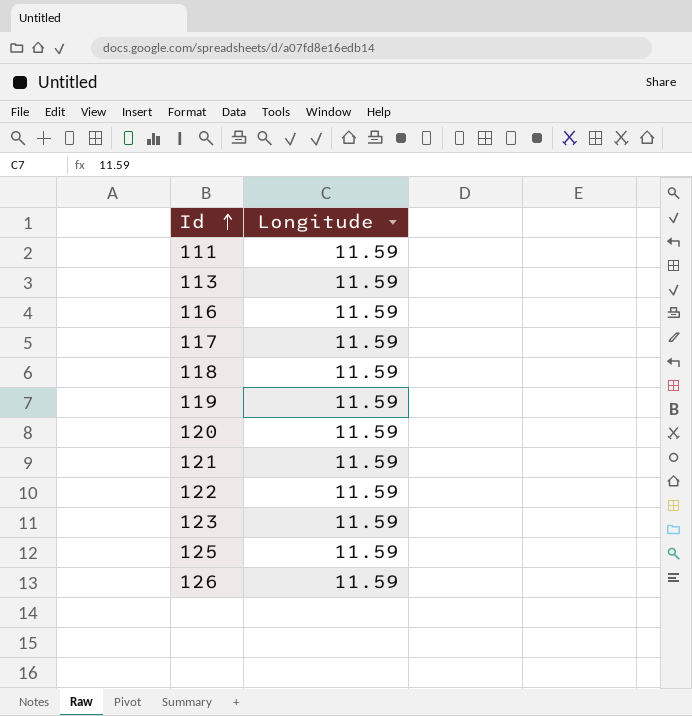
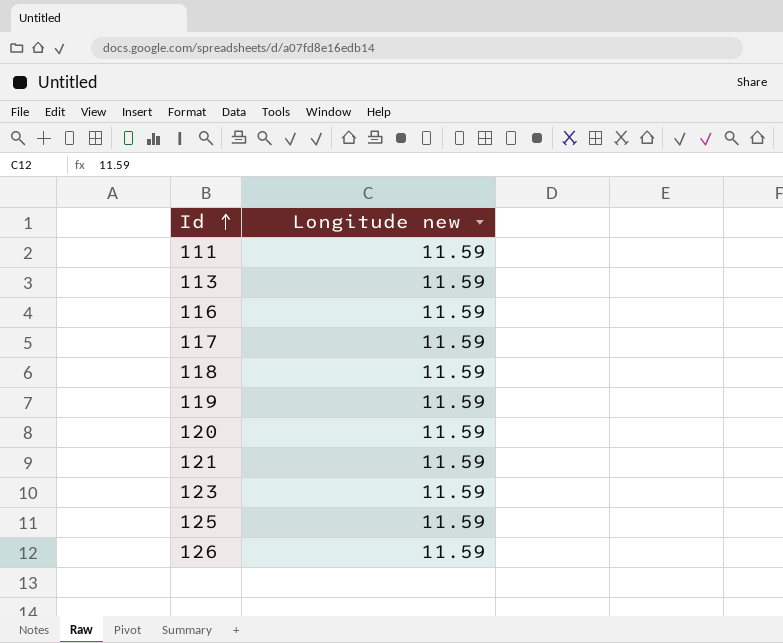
column name: Longitude -> Longitude new
row 122: 11.59 -> none

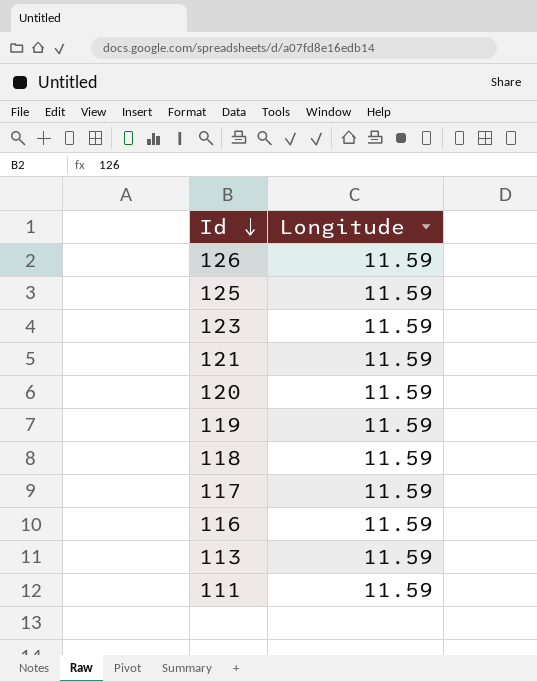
row order: Id ascending -> Id descending
column name: Longitude new -> Longitude

